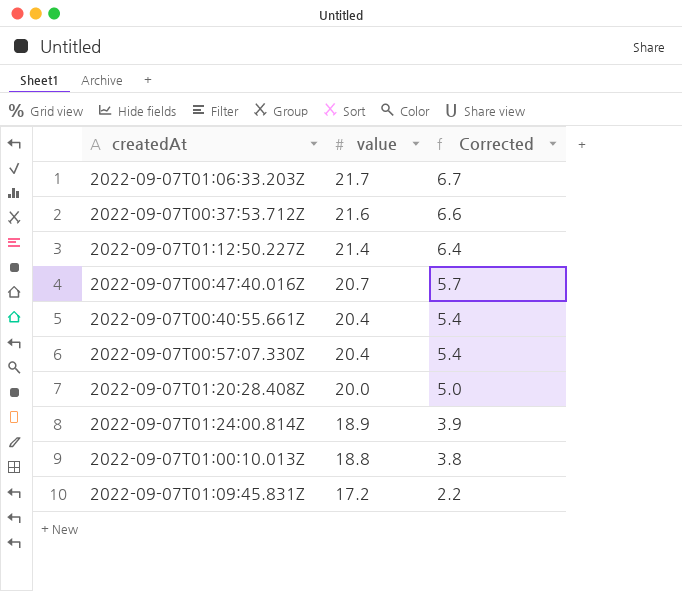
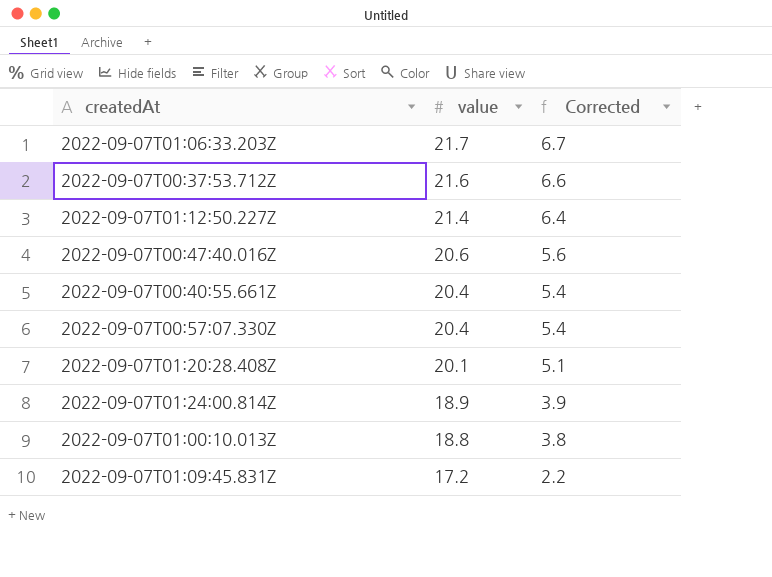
2022-09-07T00:47:40.016Z | value: 20.7 -> 20.6
2022-09-07T00:47:40.016Z | Corrected: 5.7 -> 5.6
2022-09-07T01:20:28.408Z | value: 20.0 -> 20.1
2022-09-07T01:20:28.408Z | Corrected: 5.0 -> 5.1

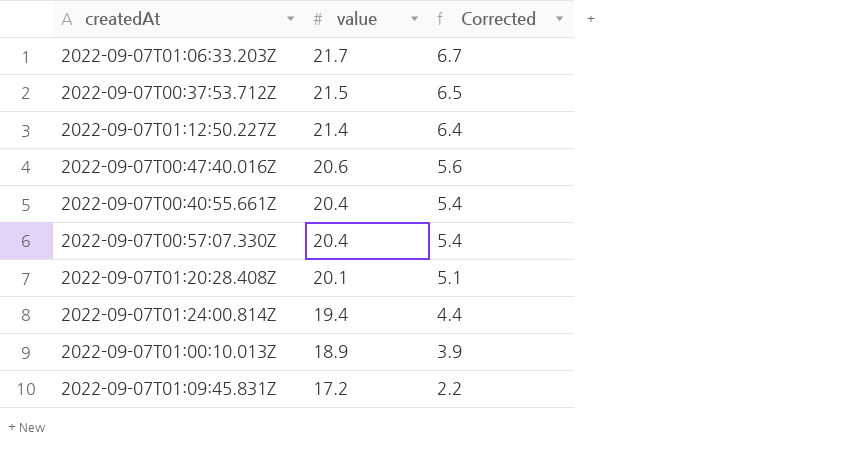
2022-09-07T00:37:53.712Z | value: 21.6 -> 21.5
2022-09-07T00:37:53.712Z | Corrected: 6.6 -> 6.5
2022-09-07T01:24:00.814Z | value: 18.9 -> 19.4
2022-09-07T01:24:00.814Z | Corrected: 3.9 -> 4.4
2022-09-07T01:00:10.013Z | value: 18.8 -> 18.9
2022-09-07T01:00:10.013Z | Corrected: 3.8 -> 3.9

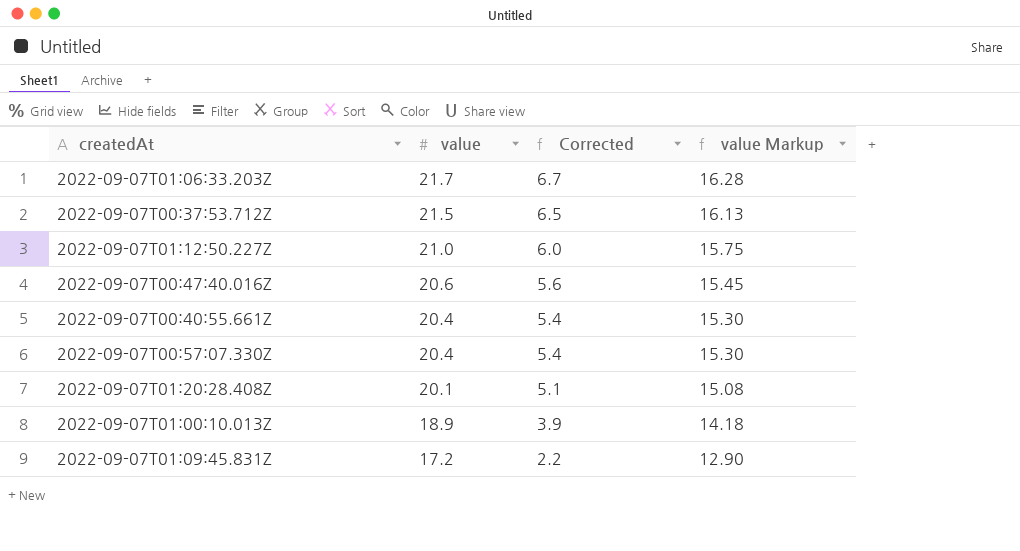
column value Markup | formula: none -> [value] * 0.75
row 2022-09-07T01:24:00.814Z: 19.4 | 4.4 -> none
2022-09-07T01:12:50.227Z | value: 21.4 -> 21.0
2022-09-07T01:12:50.227Z | Corrected: 6.4 -> 6.0

